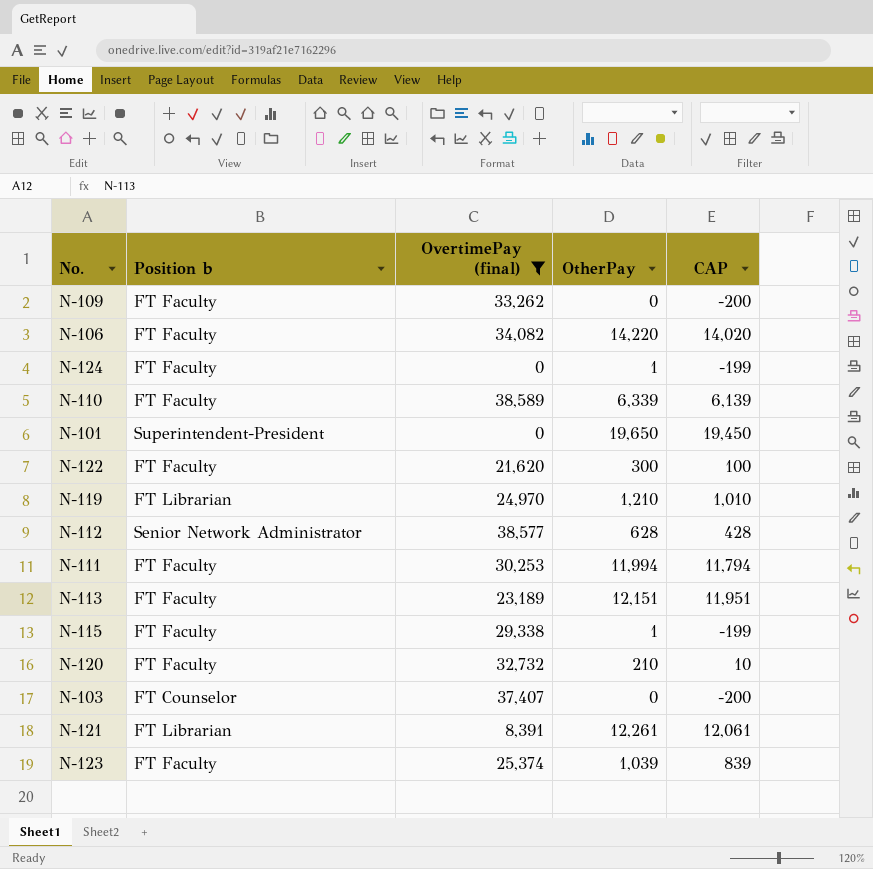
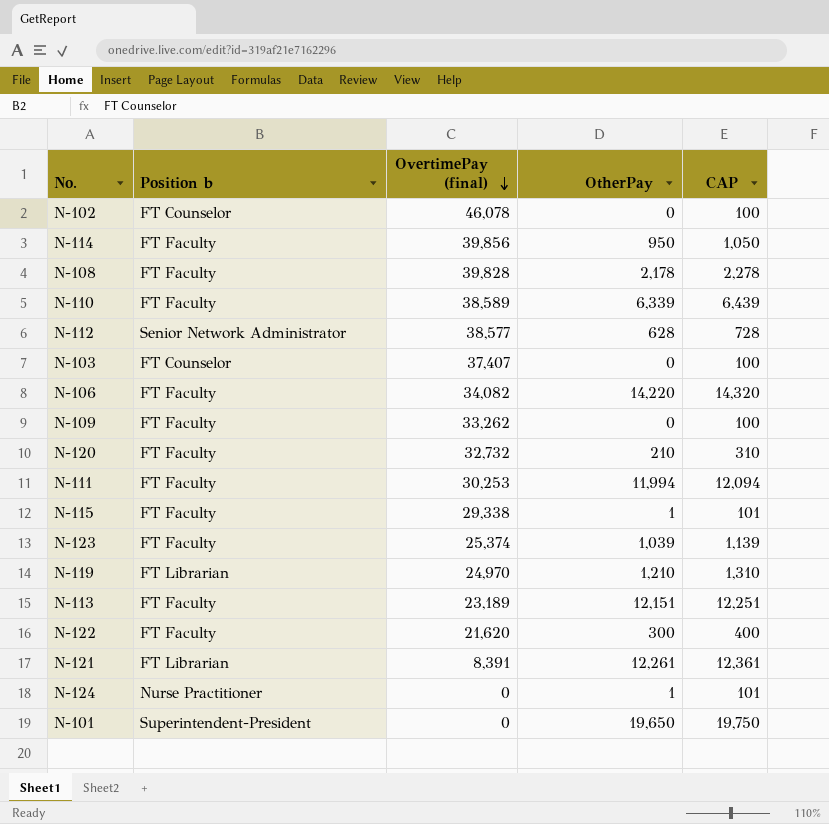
filter: OvertimePay (final) <= 38,589 -> none
row order: none -> OvertimePay (final) descending
column CAP | formula: [OtherPay] - 200 -> [OtherPay] + 100
N-124 | Position b: FT Faculty -> Nurse Practitioner

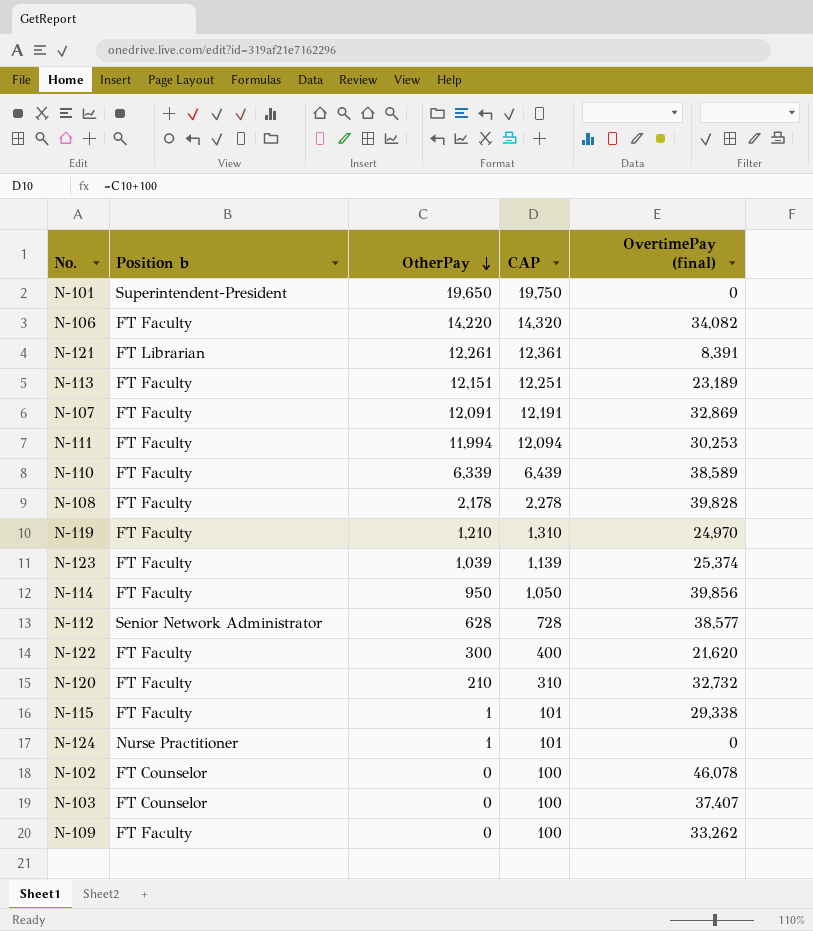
row order: OvertimePay (final) descending -> OtherPay descending
column OvertimePay (final) | position: 3 -> 5
row N-107: none -> FT Faculty | 12,091 | 12,191 | 32,869
N-119 | Position b: FT Librarian -> FT Faculty

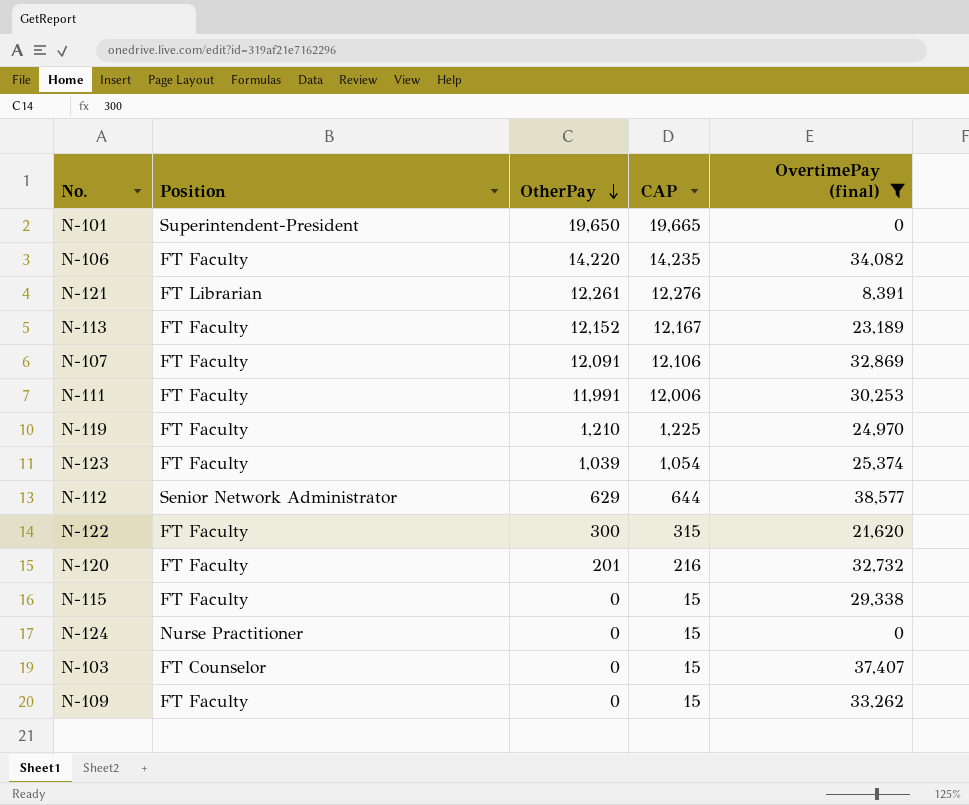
filter: none -> OvertimePay (final) <= 38,577
column name: Position b -> Position
column CAP | formula: [OtherPay] + 100 -> [OtherPay] + 15
N-113 | OtherPay: 12,151 -> 12,152
N-111 | OtherPay: 11,994 -> 11,991
N-112 | OtherPay: 628 -> 629
N-120 | OtherPay: 210 -> 201
N-115 | OtherPay: 1 -> 0
N-124 | OtherPay: 1 -> 0

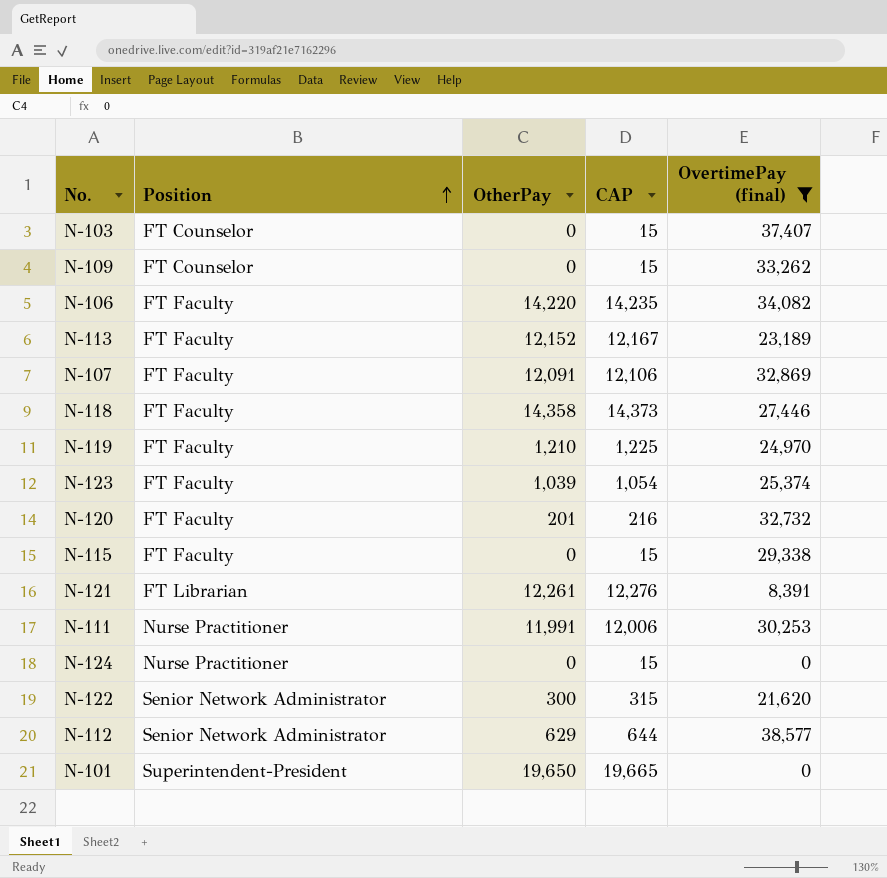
row order: OtherPay descending -> Position ascending
N-109 | Position: FT Faculty -> FT Counselor
row N-118: none -> FT Faculty | 14,358 | 14,373 | 27,446
N-111 | Position: FT Faculty -> Nurse Practitioner
N-122 | Position: FT Faculty -> Senior Network Administrator

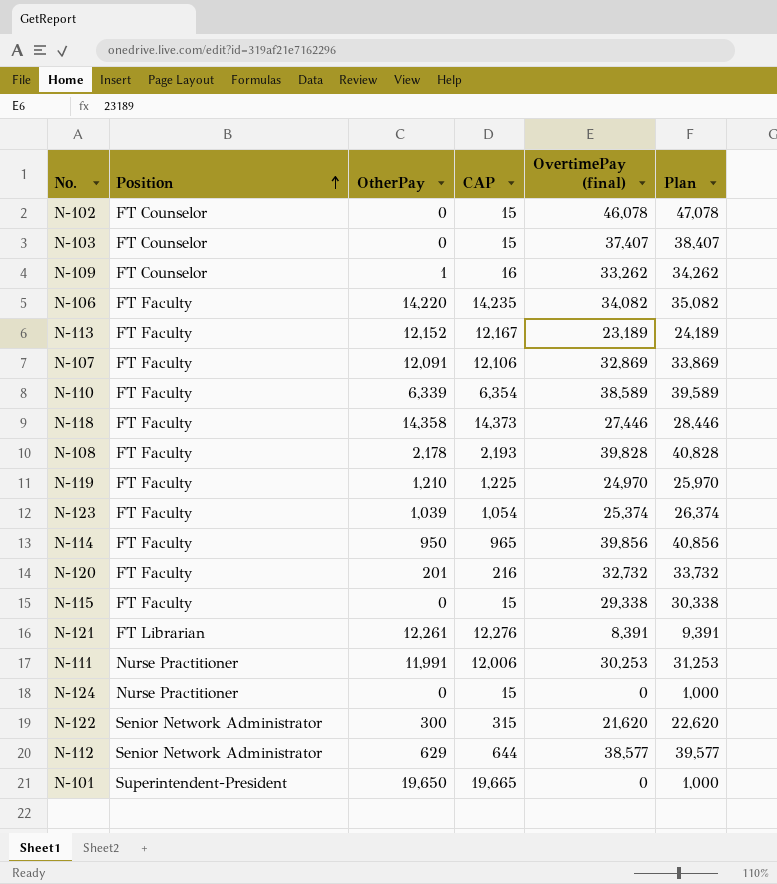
filter: OvertimePay (final) <= 38,577 -> none
column Plan | formula: none -> [OvertimePay (final)] + 1000
N-109 | OtherPay: 0 -> 1
N-109 | CAP: 15 -> 16

